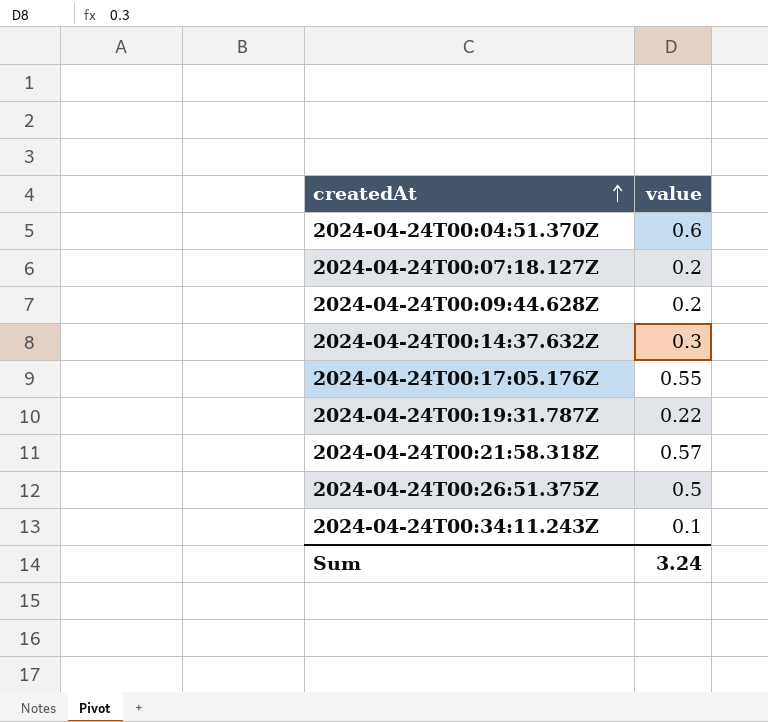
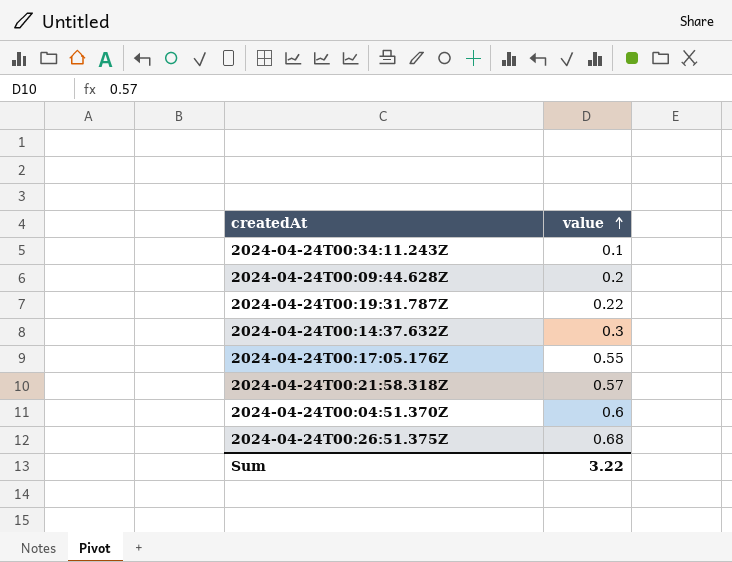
row order: createdAt ascending -> value ascending
row 2024-04-24T00:07:18.127Z: 0.2 -> none
2024-04-24T00:26:51.375Z | value: 0.5 -> 0.68
Sum | value: 3.24 -> 3.22

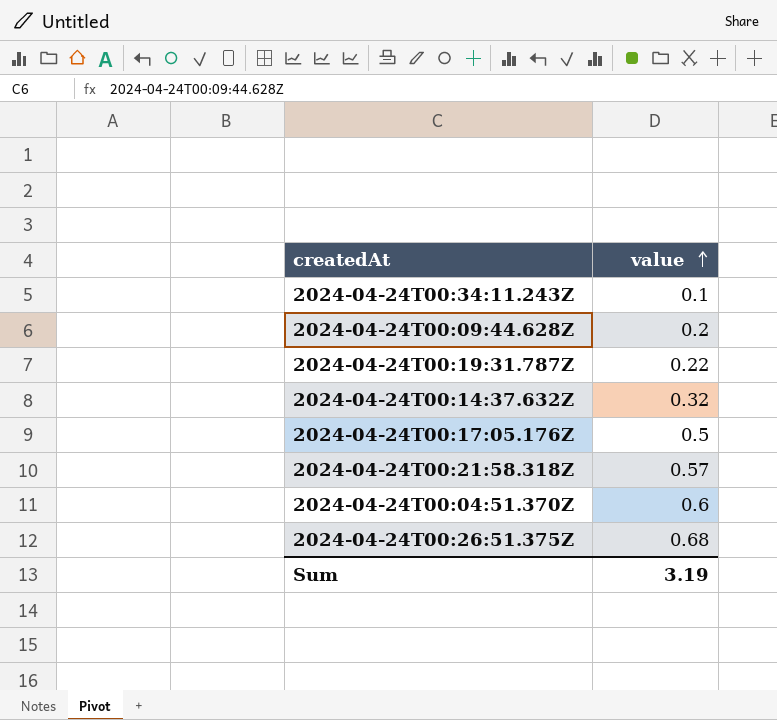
2024-04-24T00:14:37.632Z | value: 0.3 -> 0.32
2024-04-24T00:17:05.176Z | value: 0.55 -> 0.5
Sum | value: 3.22 -> 3.19

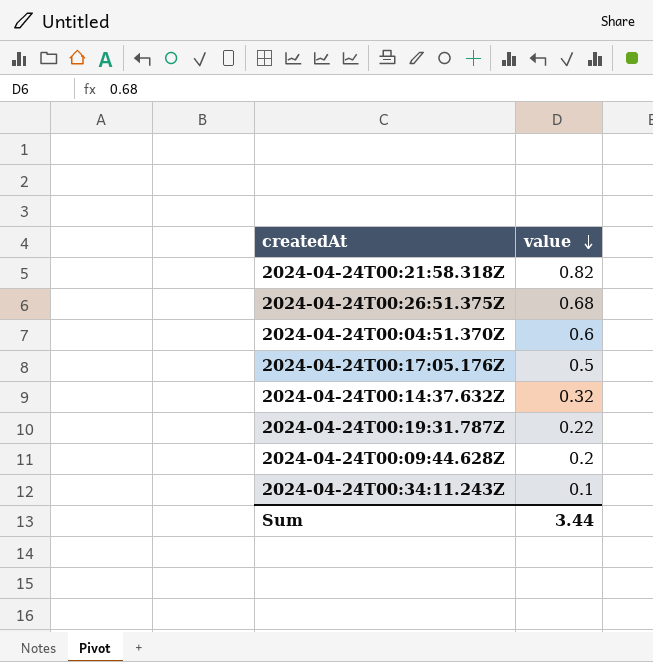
row order: value ascending -> value descending
2024-04-24T00:21:58.318Z | value: 0.57 -> 0.82
Sum | value: 3.19 -> 3.44

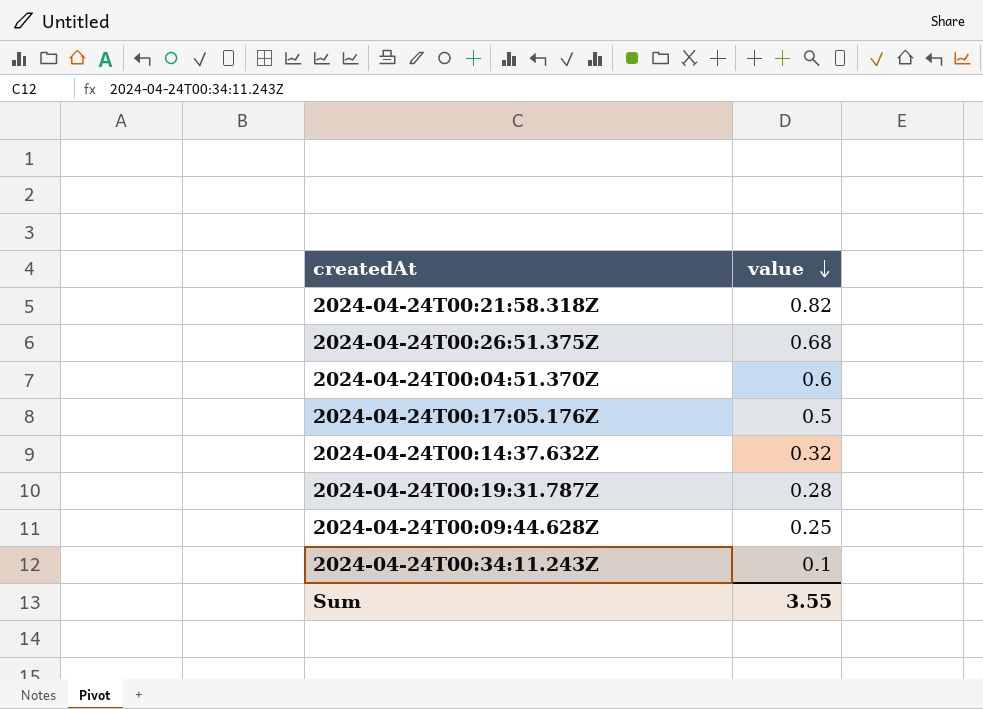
2024-04-24T00:19:31.787Z | value: 0.22 -> 0.28
2024-04-24T00:09:44.628Z | value: 0.2 -> 0.25
Sum | value: 3.44 -> 3.55

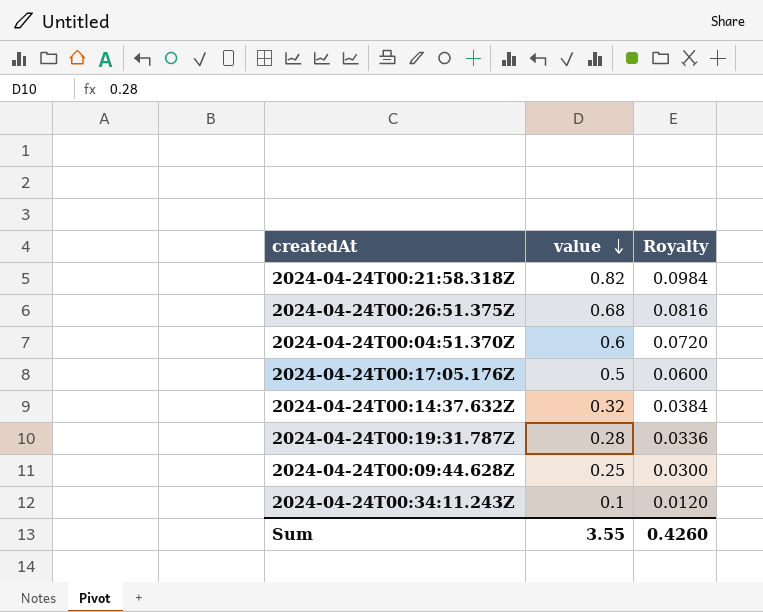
column Royalty | formula: none -> [value] * 0.12

